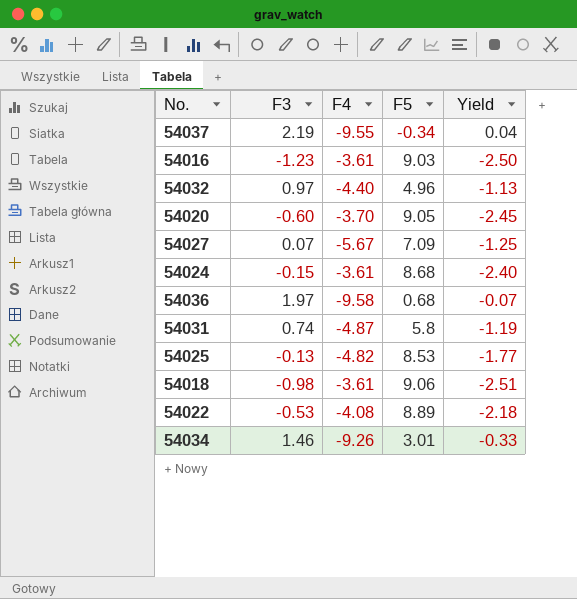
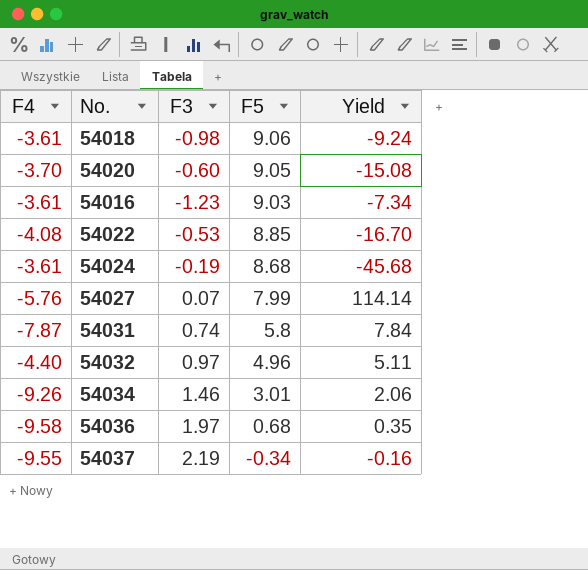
row order: none -> F5 descending
column F4 | position: 3 -> 1
column Yield | formula: [F5] / [F4] -> [F5] / [F3]
row 54025: -0.13 | -4.82 | 8.53 | -1.77 -> none
54022 | F5: 8.89 -> 8.85
54024 | F3: -0.15 -> -0.19
54027 | F4: -5.67 -> -5.76
54027 | F5: 7.09 -> 7.99
54031 | F4: -4.87 -> -7.87

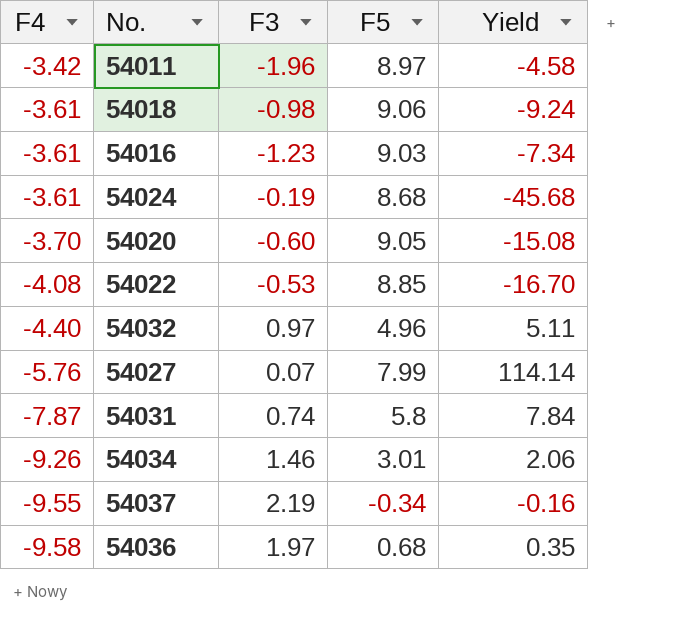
row order: F5 descending -> F4 descending
row 54011: none -> -3.42 | -1.96 | 8.97 | -4.58

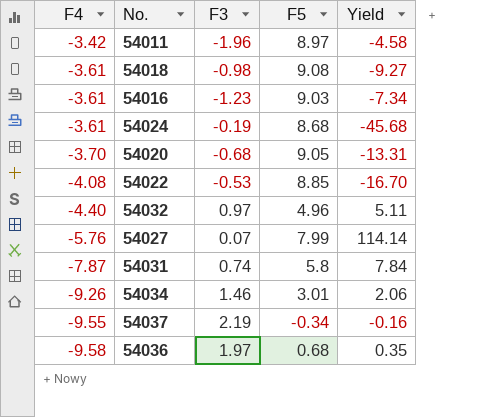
54018 | F5: 9.06 -> 9.08
54018 | Yield: -9.24 -> -9.27
54020 | F3: -0.60 -> -0.68
54020 | Yield: -15.08 -> -13.31

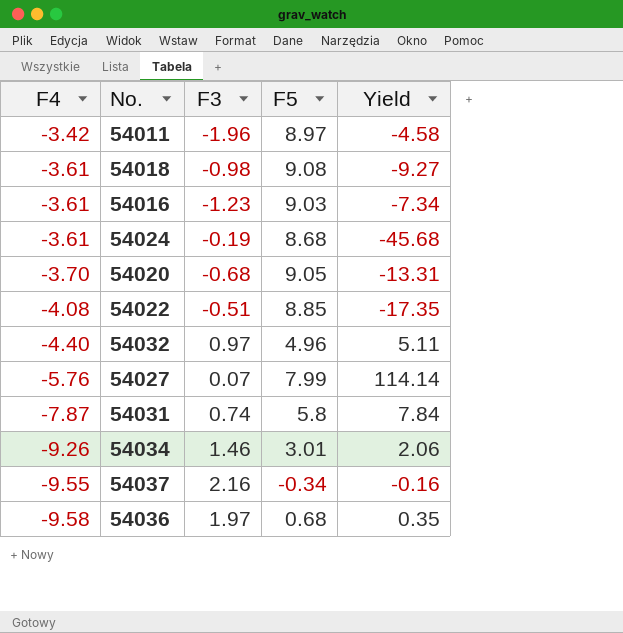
54022 | F3: -0.53 -> -0.51
54022 | Yield: -16.70 -> -17.35
54037 | F3: 2.19 -> 2.16

